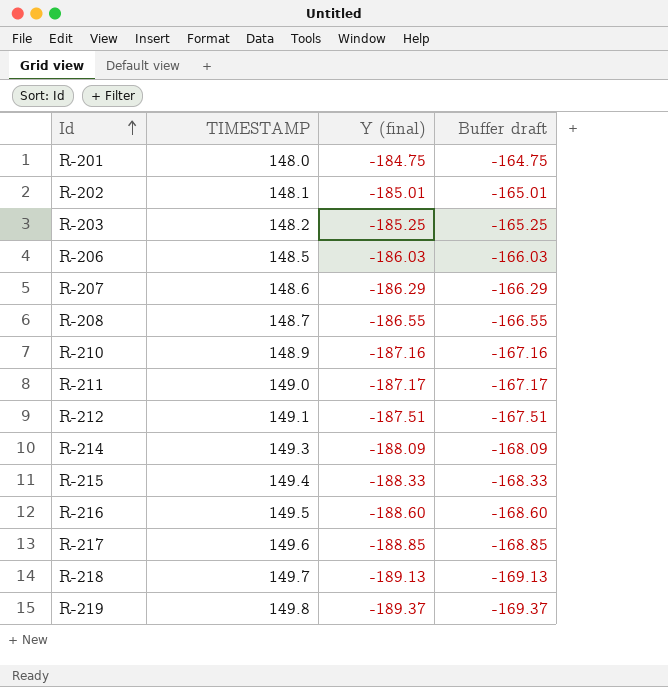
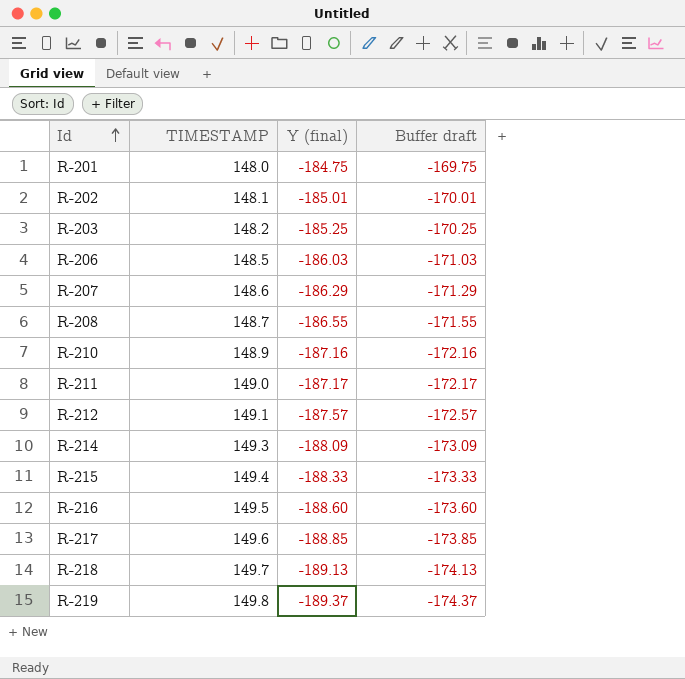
column Buffer draft | formula: [Y (final)] + 20 -> [Y (final)] + 15
R-212 | Y (final): -187.51 -> -187.57

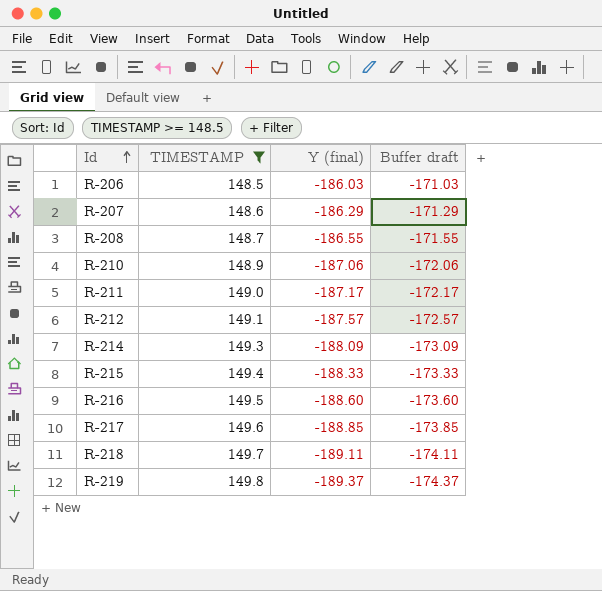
filter: none -> TIMESTAMP >= 148.5
R-210 | Y (final): -187.16 -> -187.06
R-210 | Buffer draft: -172.16 -> -172.06
R-218 | Y (final): -189.13 -> -189.11
R-218 | Buffer draft: -174.13 -> -174.11

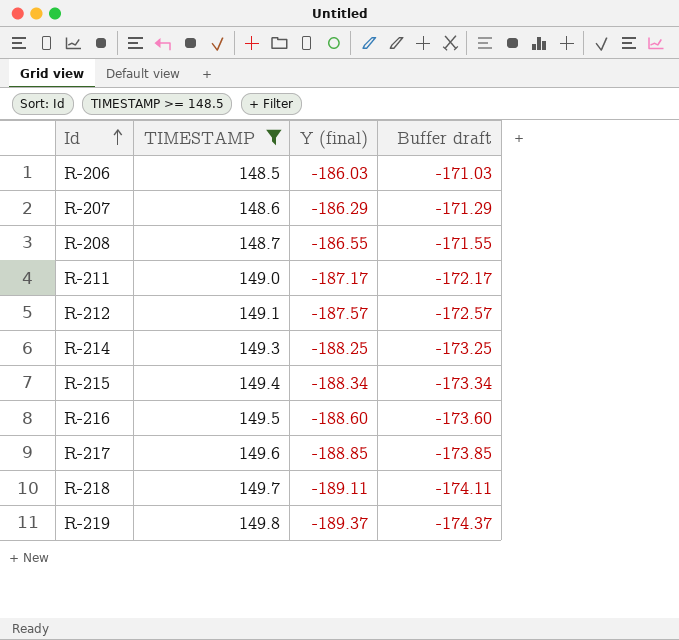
row R-210: 148.9 | -187.06 | -172.06 -> none
R-214 | Y (final): -188.09 -> -188.25
R-214 | Buffer draft: -173.09 -> -173.25
R-215 | Y (final): -188.33 -> -188.34
R-215 | Buffer draft: -173.33 -> -173.34

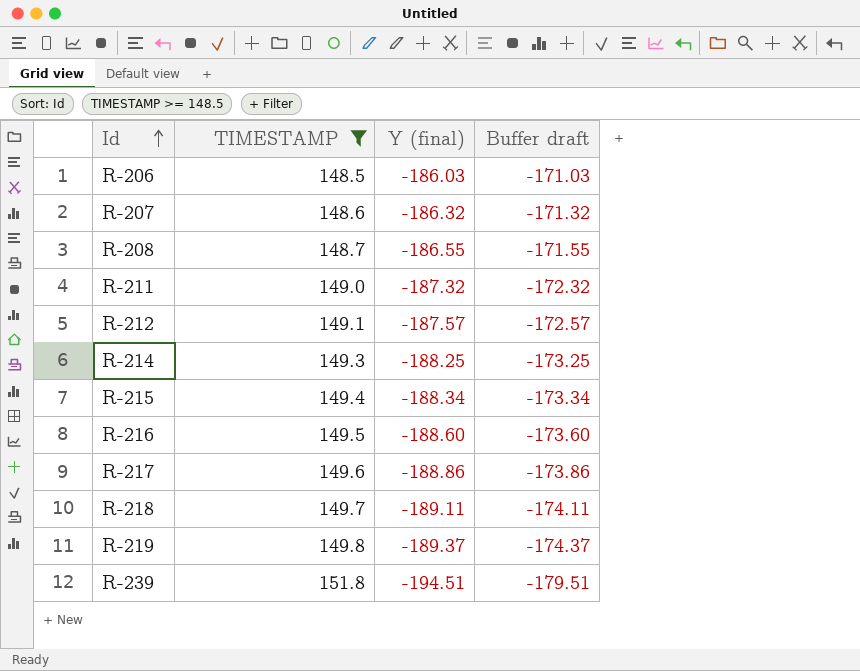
R-207 | Y (final): -186.29 -> -186.32
R-207 | Buffer draft: -171.29 -> -171.32
R-211 | Y (final): -187.17 -> -187.32
R-211 | Buffer draft: -172.17 -> -172.32
R-217 | Y (final): -188.85 -> -188.86
R-217 | Buffer draft: -173.85 -> -173.86
row R-239: none -> 151.8 | -194.51 | -179.51

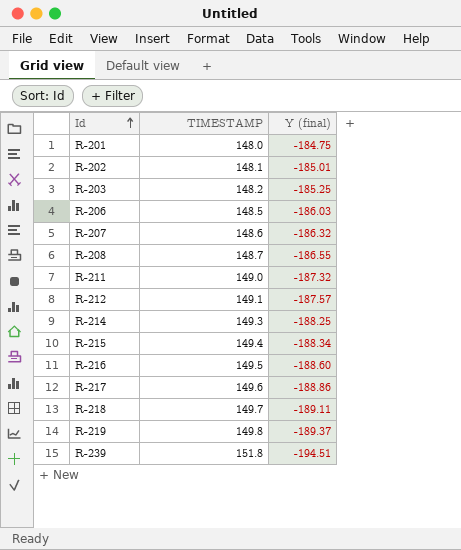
filter: TIMESTAMP >= 148.5 -> none
column Buffer draft | formula: [Y (final)] + 15 -> none

